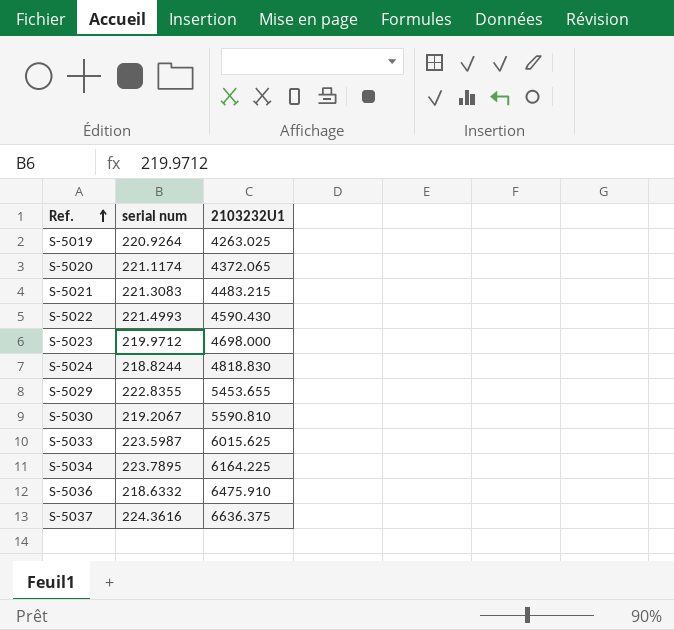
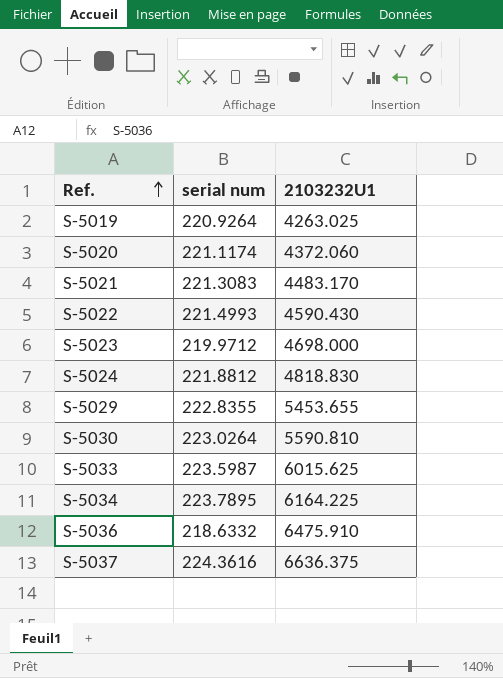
S-5020 | 2103232U1: 4372.065 -> 4372.060
S-5021 | 2103232U1: 4483.215 -> 4483.170
S-5024 | serial num: 218.8244 -> 221.8812
S-5030 | serial num: 219.2067 -> 223.0264

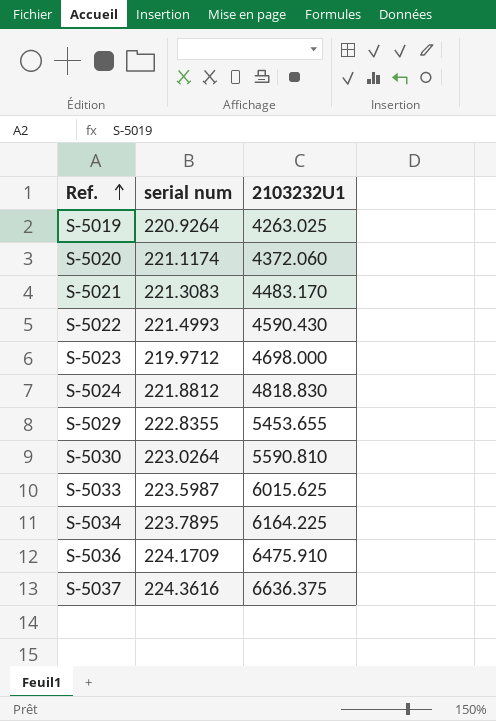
S-5036 | serial num: 218.6332 -> 224.1709

